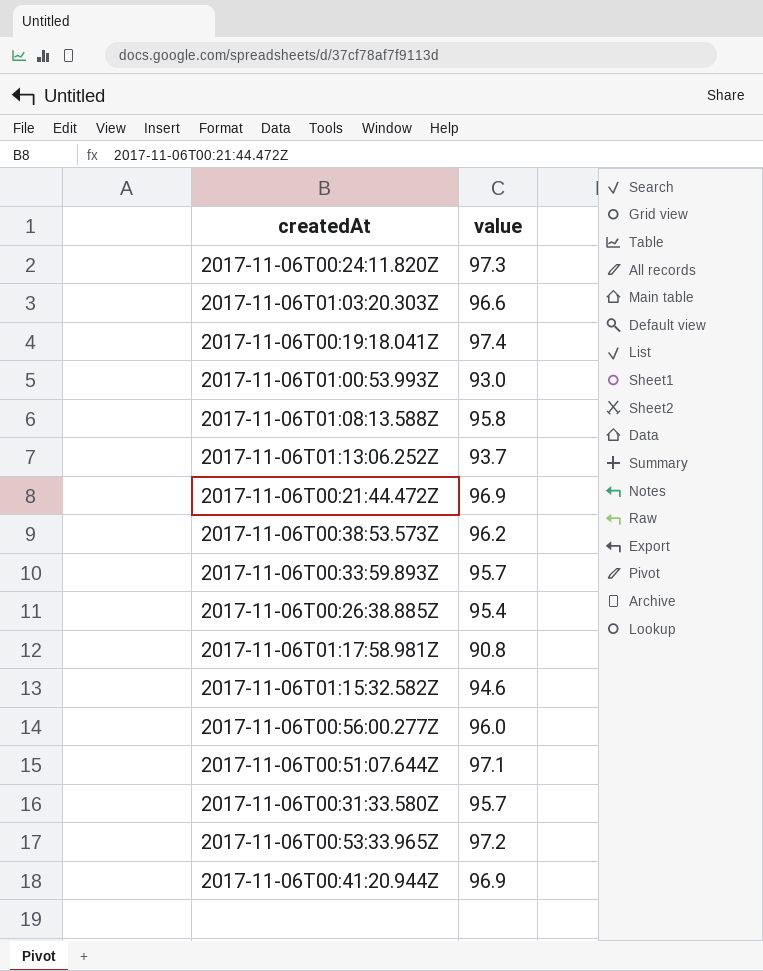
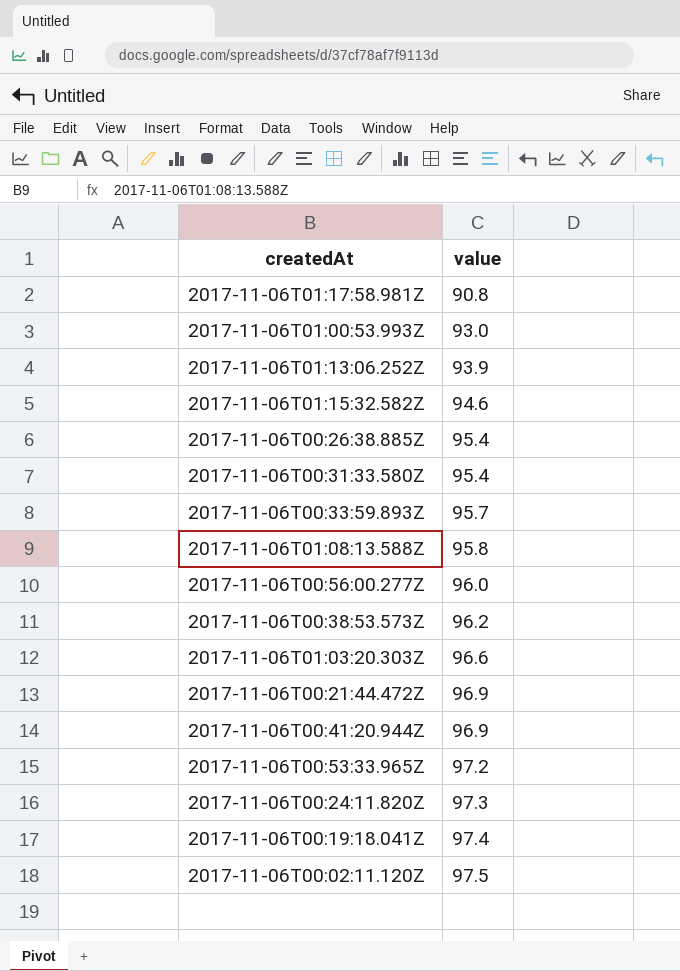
row order: none -> value ascending
row 2017-11-06T00:51:07.644Z: 97.1 -> none
2017-11-06T01:13:06.252Z | value: 93.7 -> 93.9
2017-11-06T00:31:33.580Z | value: 95.7 -> 95.4
row 2017-11-06T00:02:11.120Z: none -> 97.5

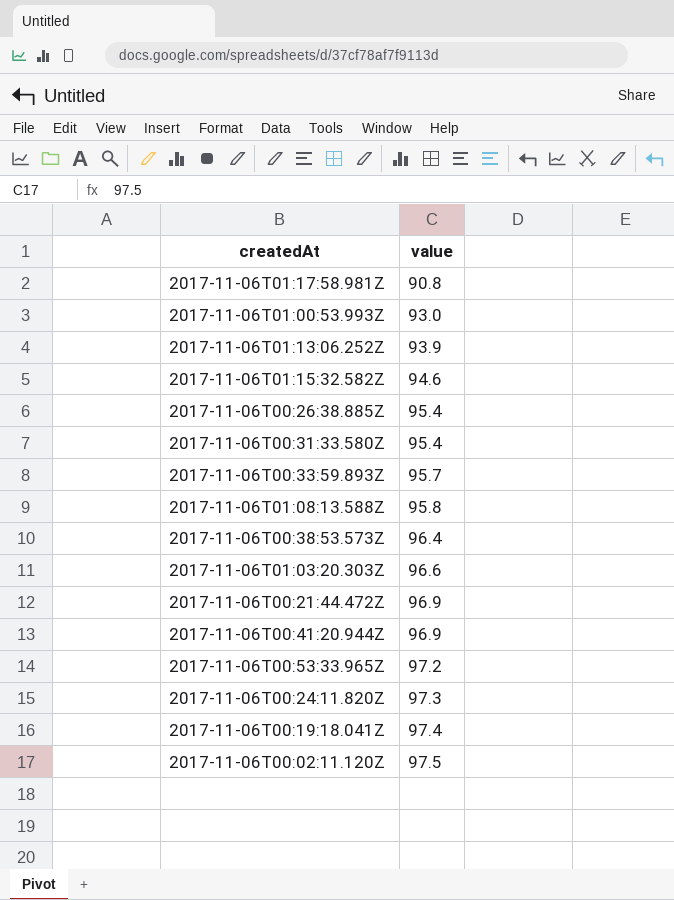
row 2017-11-06T00:56:00.277Z: 96.0 -> none
2017-11-06T00:38:53.573Z | value: 96.2 -> 96.4

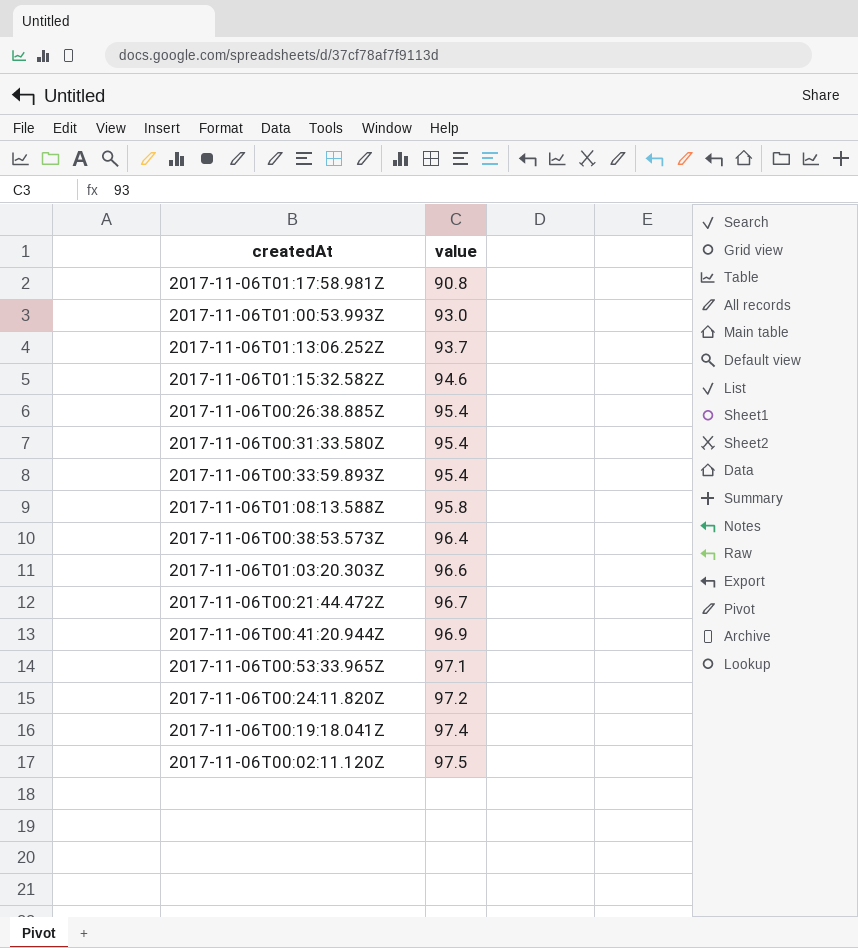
2017-11-06T01:13:06.252Z | value: 93.9 -> 93.7
2017-11-06T00:33:59.893Z | value: 95.7 -> 95.4
2017-11-06T00:21:44.472Z | value: 96.9 -> 96.7
2017-11-06T00:53:33.965Z | value: 97.2 -> 97.1
2017-11-06T00:24:11.820Z | value: 97.3 -> 97.2

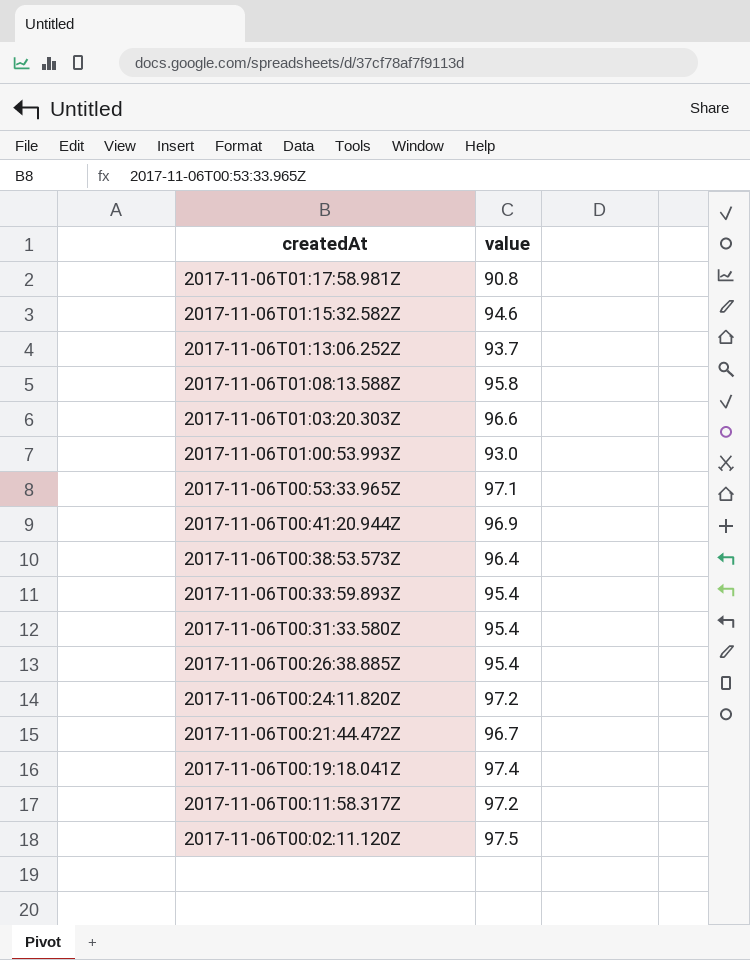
row order: value ascending -> createdAt descending
row 2017-11-06T00:11:58.317Z: none -> 97.2

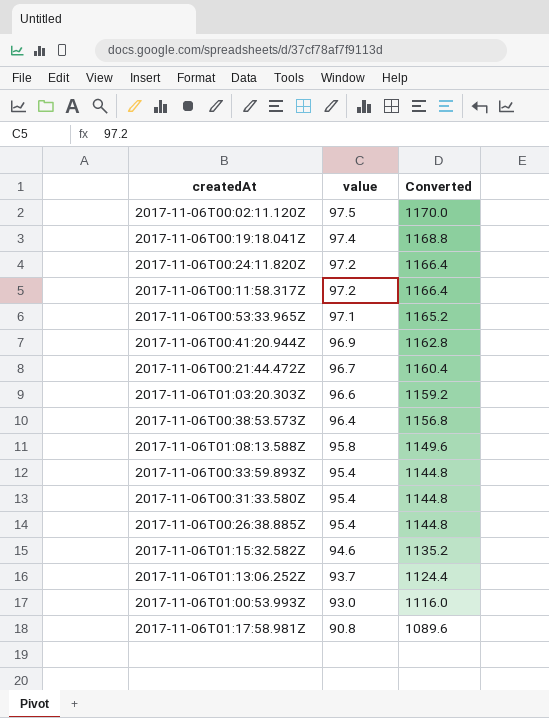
row order: createdAt descending -> value descending
column Converted | formula: none -> [value] * 12

